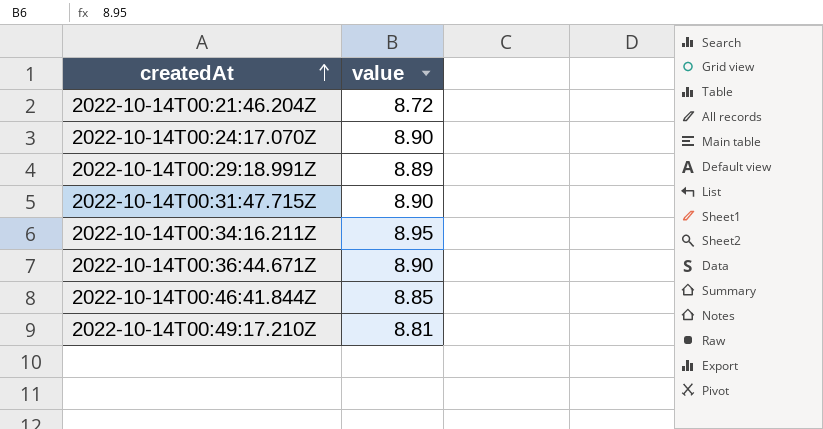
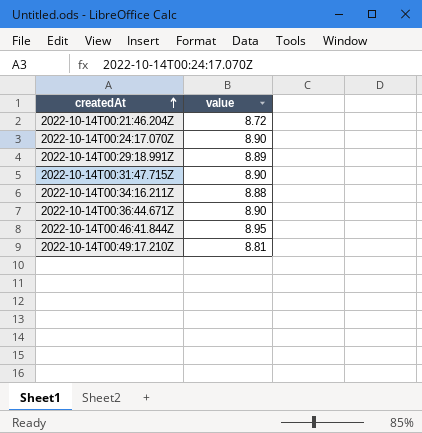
2022-10-14T00:34:16.211Z | value: 8.95 -> 8.88
2022-10-14T00:46:41.844Z | value: 8.85 -> 8.95

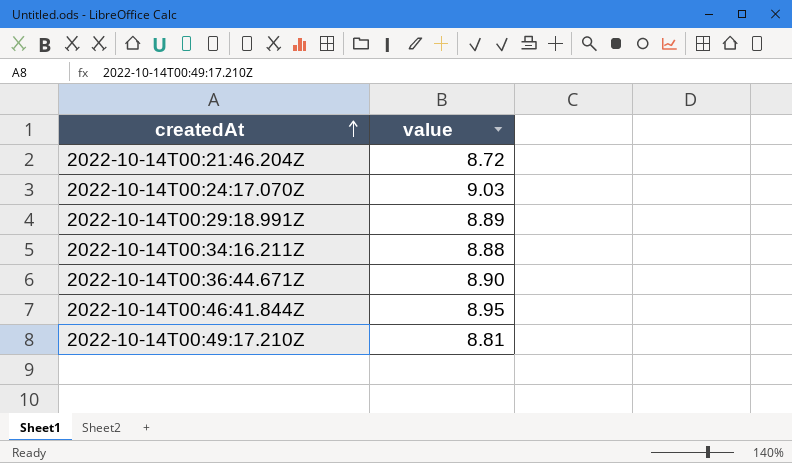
row 2022-10-14T00:31:47.715Z: 8.90 -> none
2022-10-14T00:24:17.070Z | value: 8.90 -> 9.03

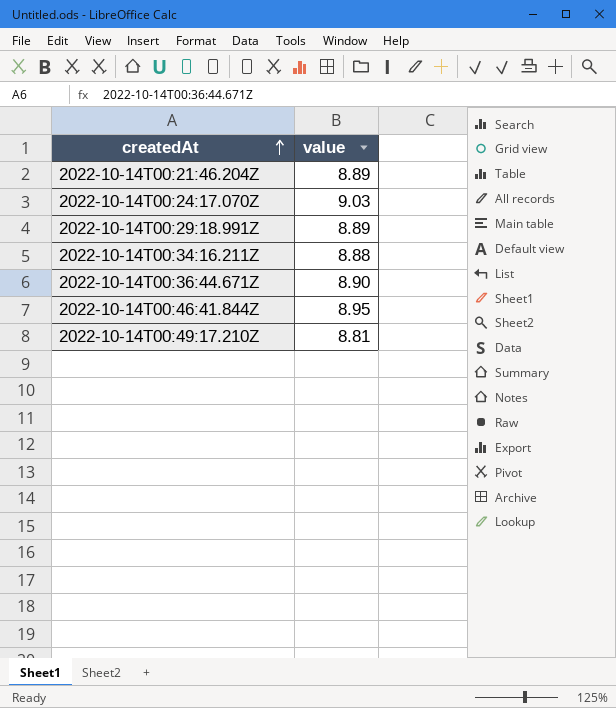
2022-10-14T00:21:46.204Z | value: 8.72 -> 8.89

